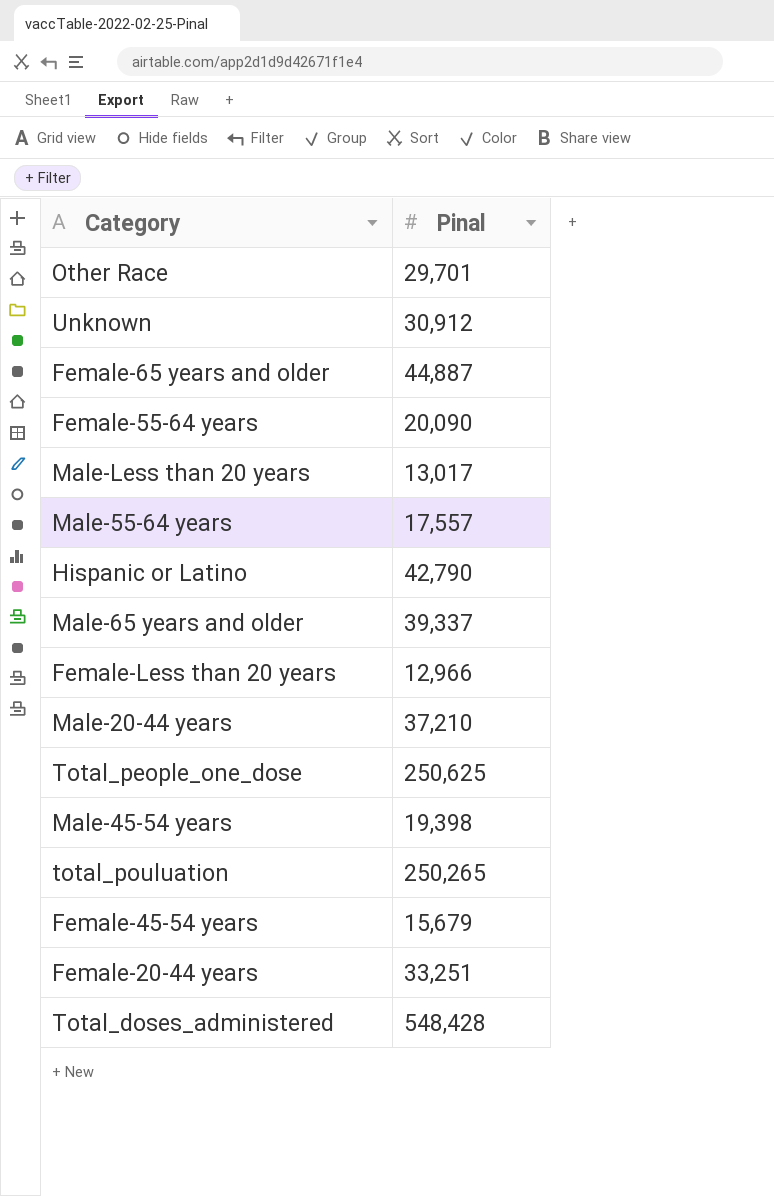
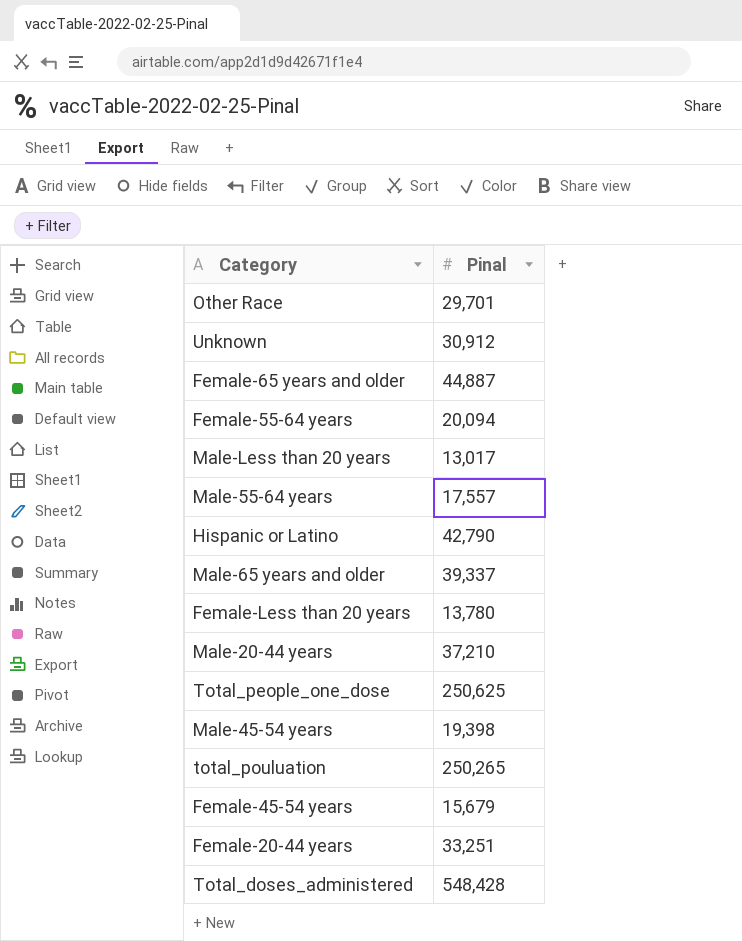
Female-55-64 years | Pinal: 20,090 -> 20,094
Female-Less than 20 years | Pinal: 12,966 -> 13,780

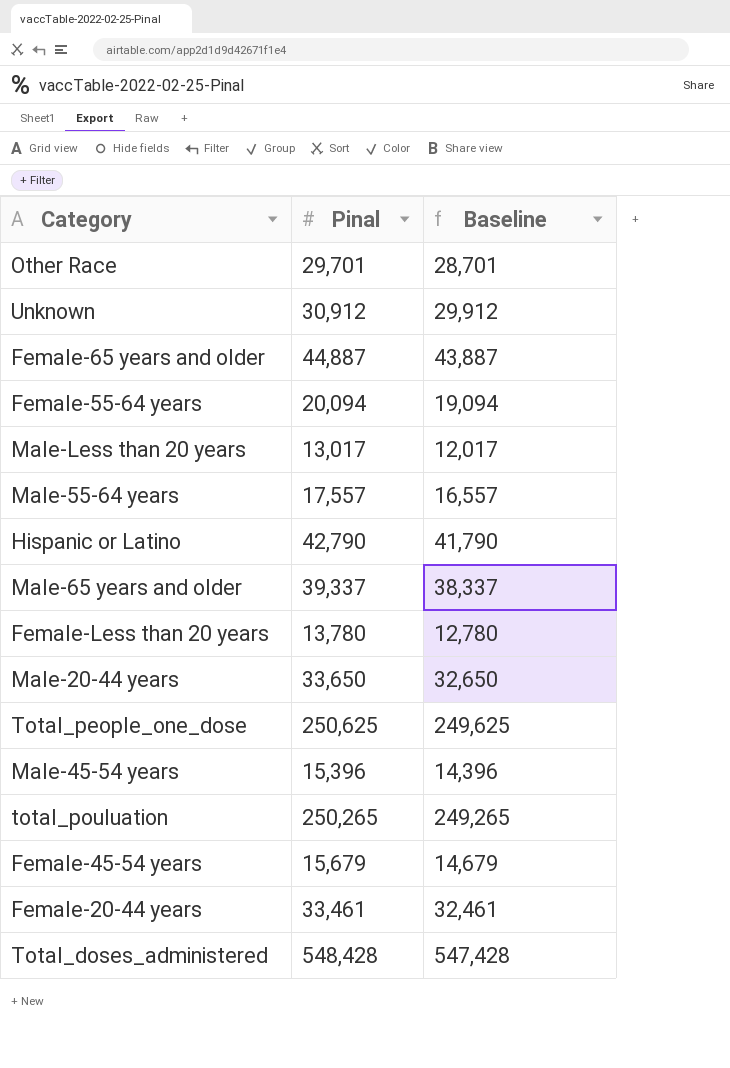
column Baseline | formula: none -> [Pinal] - 1000
Male-20-44 years | Pinal: 37,210 -> 33,650
Male-45-54 years | Pinal: 19,398 -> 15,396
Female-20-44 years | Pinal: 33,251 -> 33,461

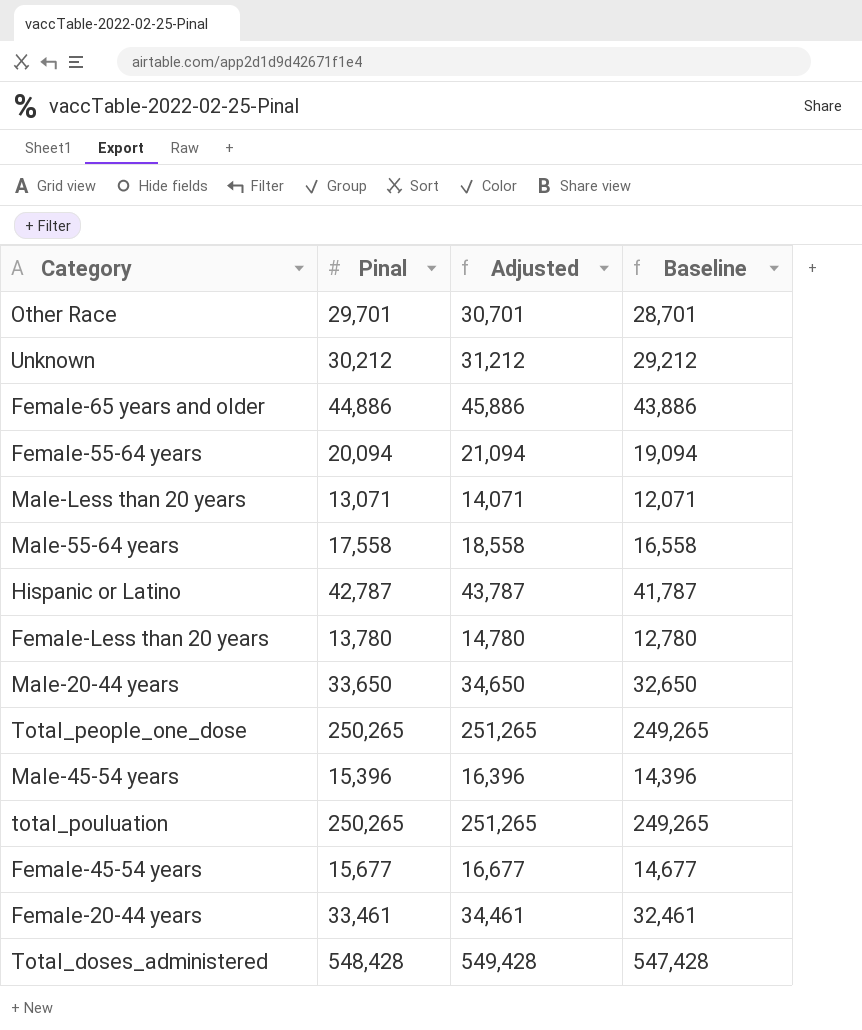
column Adjusted | formula: none -> [Pinal] + 1000
row Male-65 years and older: 39,337 | 38,337 -> none
Unknown | Pinal: 30,912 -> 30,212
Unknown | Baseline: 29,912 -> 29,212
Female-65 years and older | Pinal: 44,887 -> 44,886
Female-65 years and older | Baseline: 43,887 -> 43,886
Male-Less than 20 years | Pinal: 13,017 -> 13,071
Male-Less than 20 years | Baseline: 12,017 -> 12,071
Male-55-64 years | Pinal: 17,557 -> 17,558
Male-55-64 years | Baseline: 16,557 -> 16,558
Hispanic or Latino | Pinal: 42,790 -> 42,787
Hispanic or Latino | Baseline: 41,790 -> 41,787
Total_people_one_dose | Pinal: 250,625 -> 250,265
Total_people_one_dose | Baseline: 249,625 -> 249,265
Female-45-54 years | Pinal: 15,679 -> 15,677
Female-45-54 years | Baseline: 14,679 -> 14,677

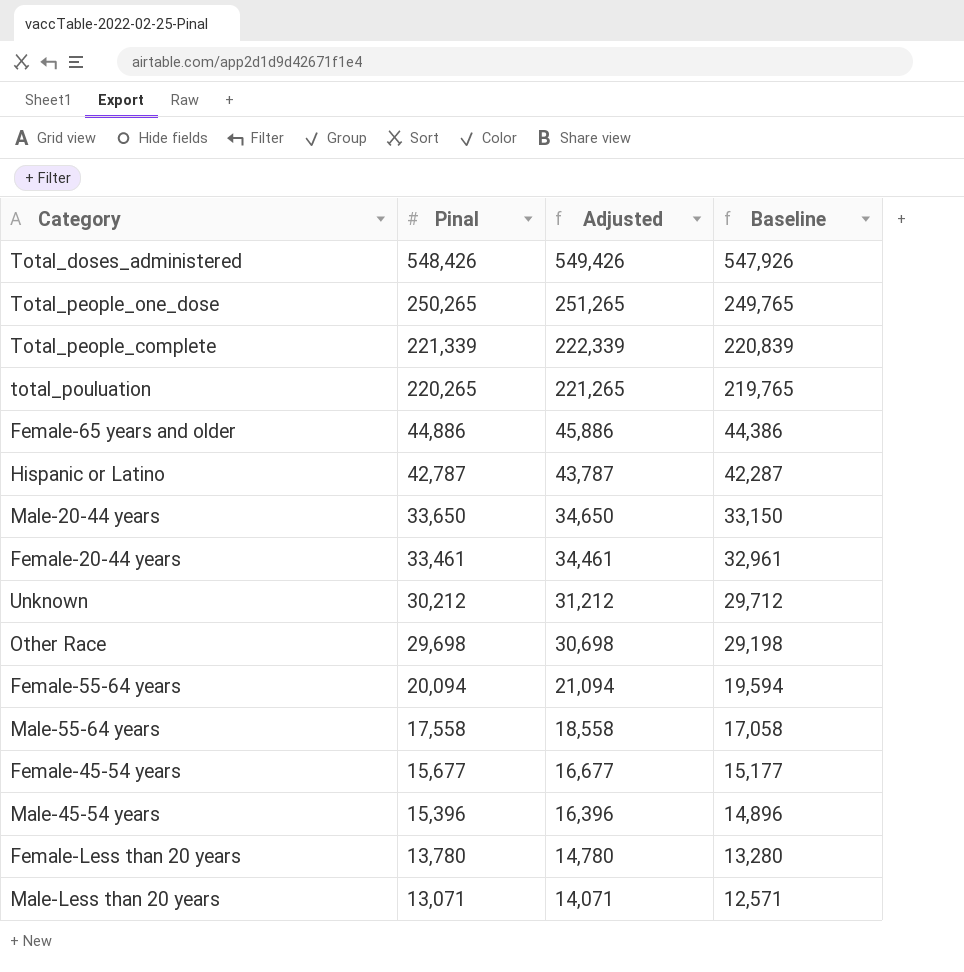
row order: none -> Pinal descending
column Baseline | formula: [Pinal] - 1000 -> [Pinal] - 500
Total_doses_administered | Pinal: 548,428 -> 548,426
Total_doses_administered | Adjusted: 549,428 -> 549,426
row Total_people_complete: none -> 221,339 | 222,339 | 220,839
total_pouluation | Pinal: 250,265 -> 220,265
total_pouluation | Adjusted: 251,265 -> 221,265
Other Race | Pinal: 29,701 -> 29,698
Other Race | Adjusted: 30,701 -> 30,698

